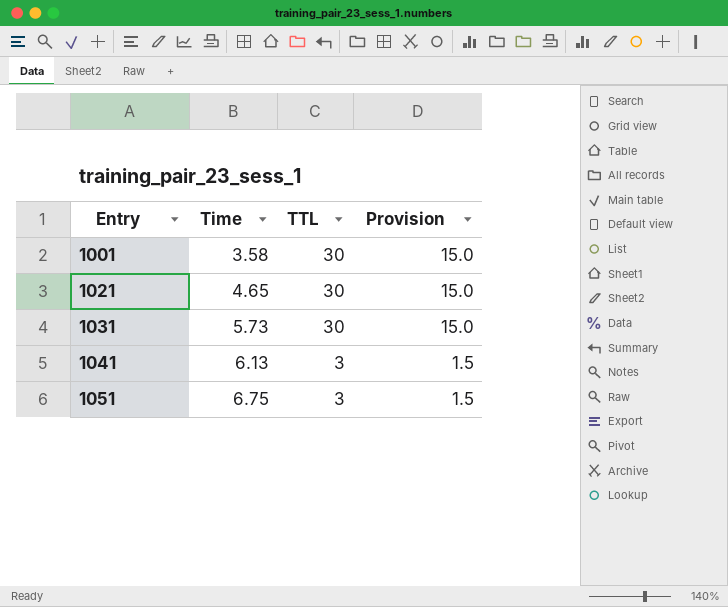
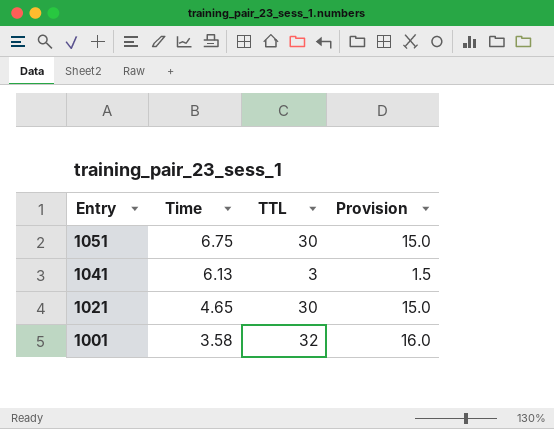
row order: Entry ascending -> Entry descending
row 1031: 5.73 | 30 | 15.0 -> none
1051 | TTL: 3 -> 30
1051 | Provision: 1.5 -> 15.0
1001 | TTL: 30 -> 32
1001 | Provision: 15.0 -> 16.0

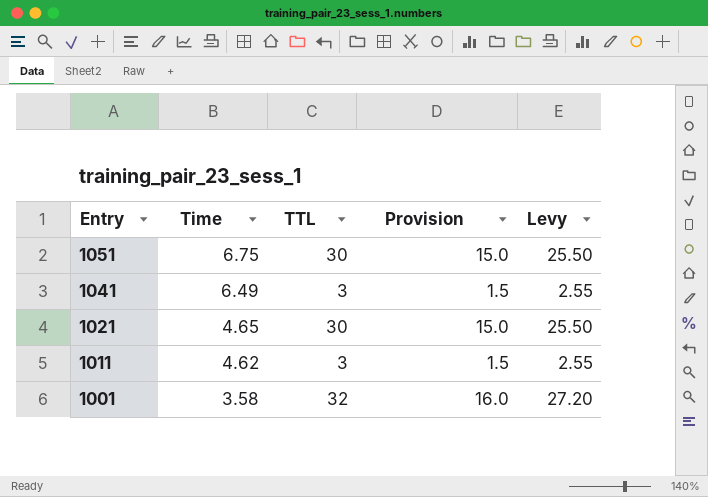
column Levy | formula: none -> [TTL] * 0.85
1041 | Time: 6.13 -> 6.49
row 1011: none -> 4.62 | 3 | 1.5 | 2.55

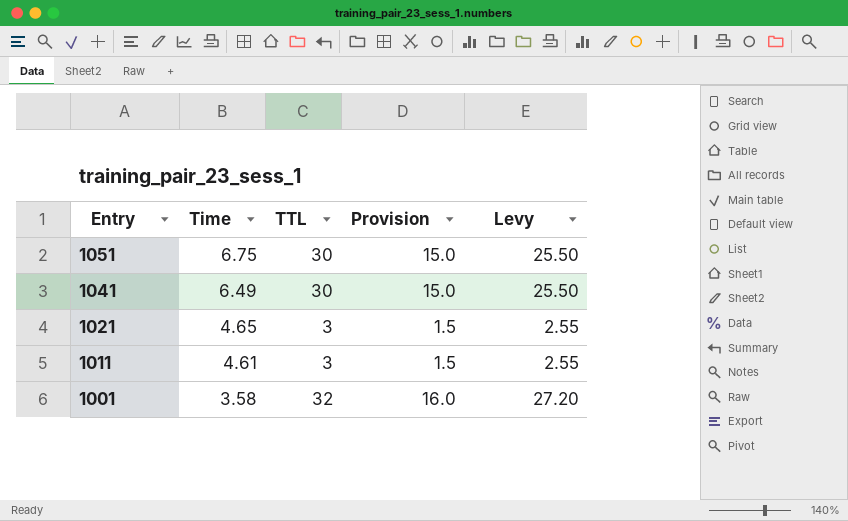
1041 | TTL: 3 -> 30
1041 | Provision: 1.5 -> 15.0
1041 | Levy: 2.55 -> 25.50
1021 | TTL: 30 -> 3
1021 | Provision: 15.0 -> 1.5
1021 | Levy: 25.50 -> 2.55
1011 | Time: 4.62 -> 4.61

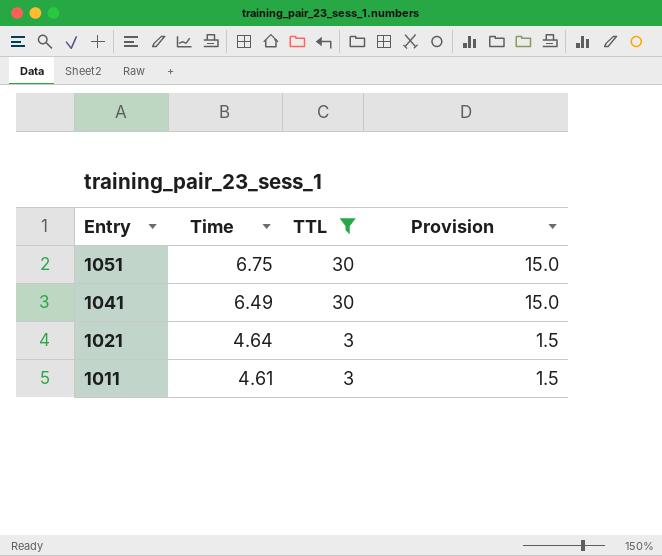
filter: none -> TTL != 32
column Levy | formula: [TTL] * 0.85 -> none
1021 | Time: 4.65 -> 4.64

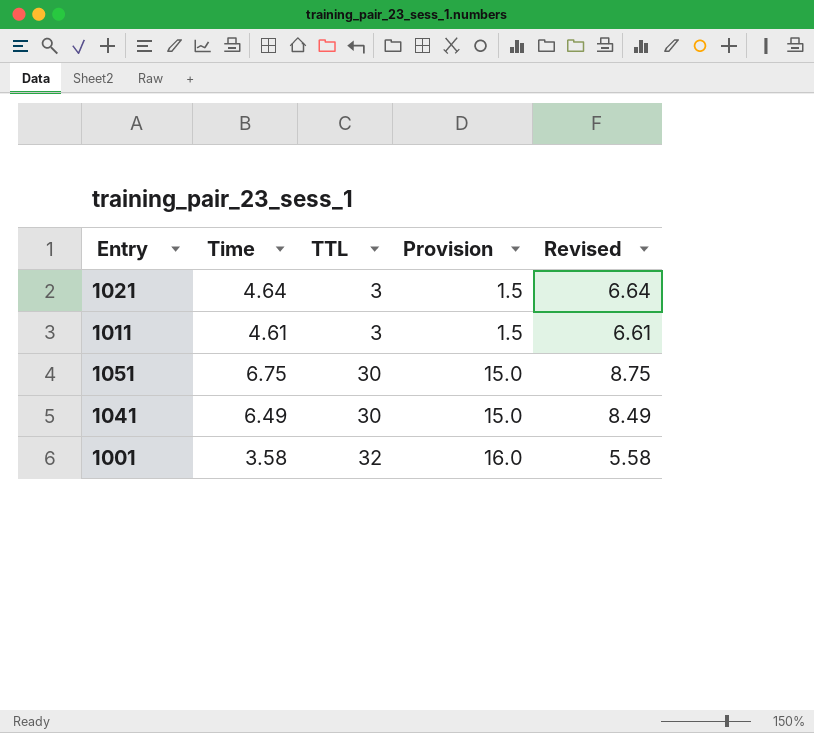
filter: TTL != 32 -> none
row order: Entry descending -> TTL ascending
column Revised | formula: none -> [Time] + 2

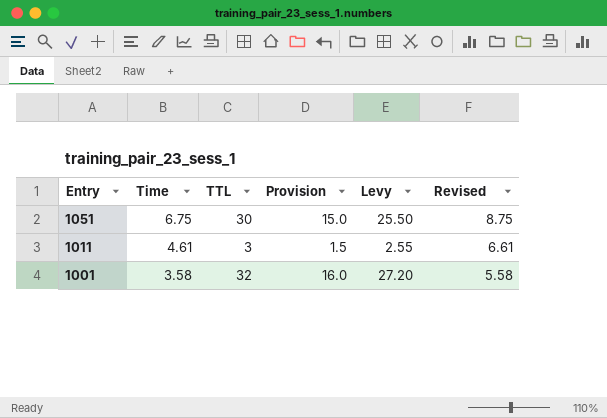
row order: TTL ascending -> Entry descending
column Levy | formula: none -> [TTL] * 0.85
row 1021: 4.64 | 3 | 1.5 | 6.64 -> none
row 1041: 6.49 | 30 | 15.0 | 8.49 -> none

